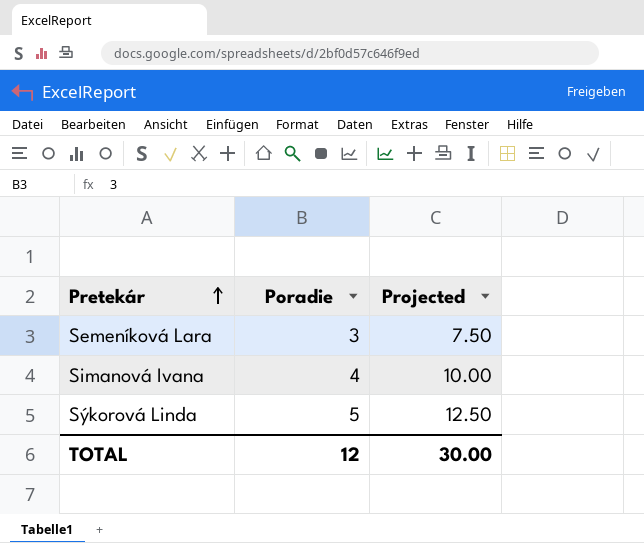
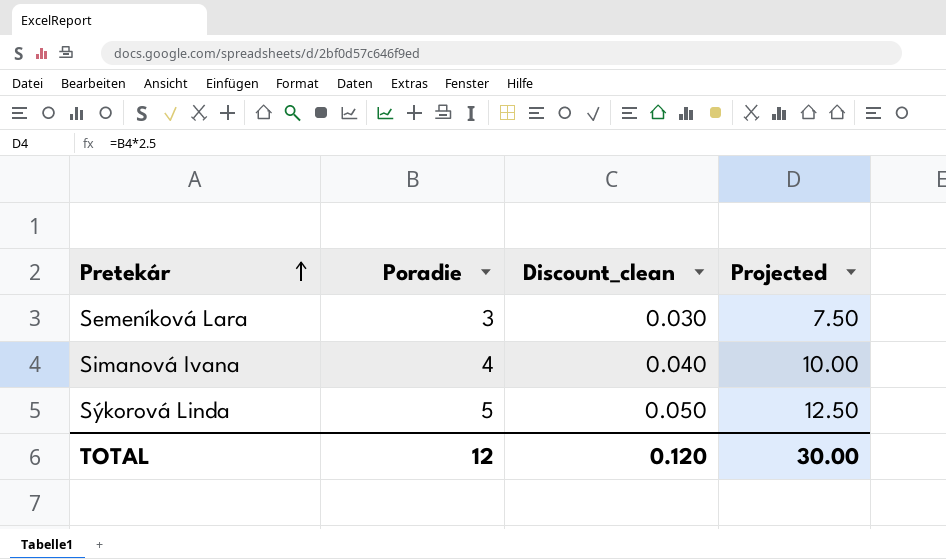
column Discount_clean | formula: none -> [Poradie] * 0.01

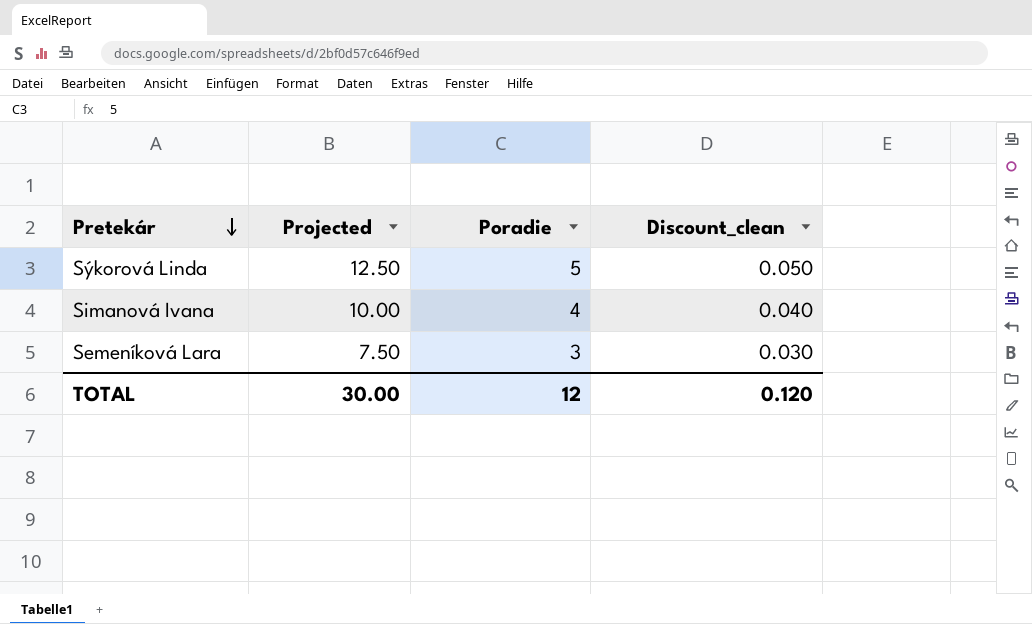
row order: Pretekár ascending -> Pretekár descending
column Projected | position: 4 -> 2

